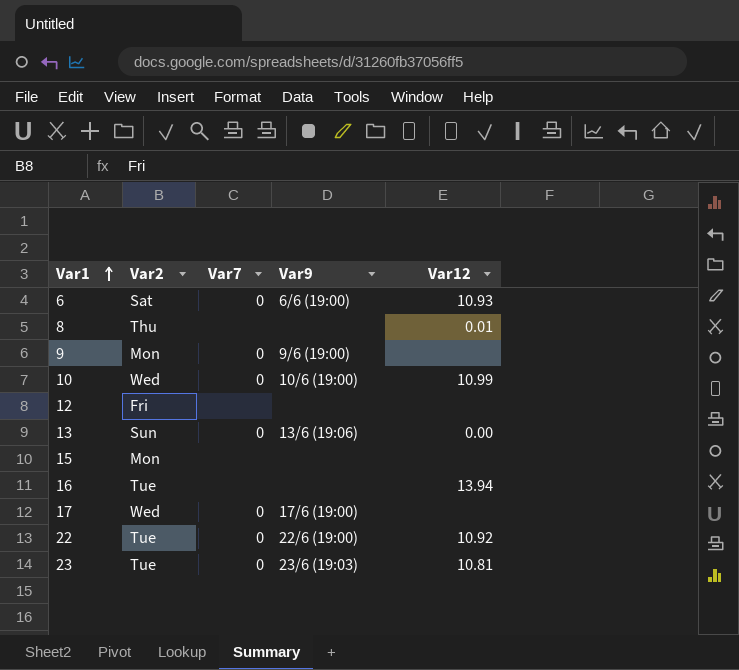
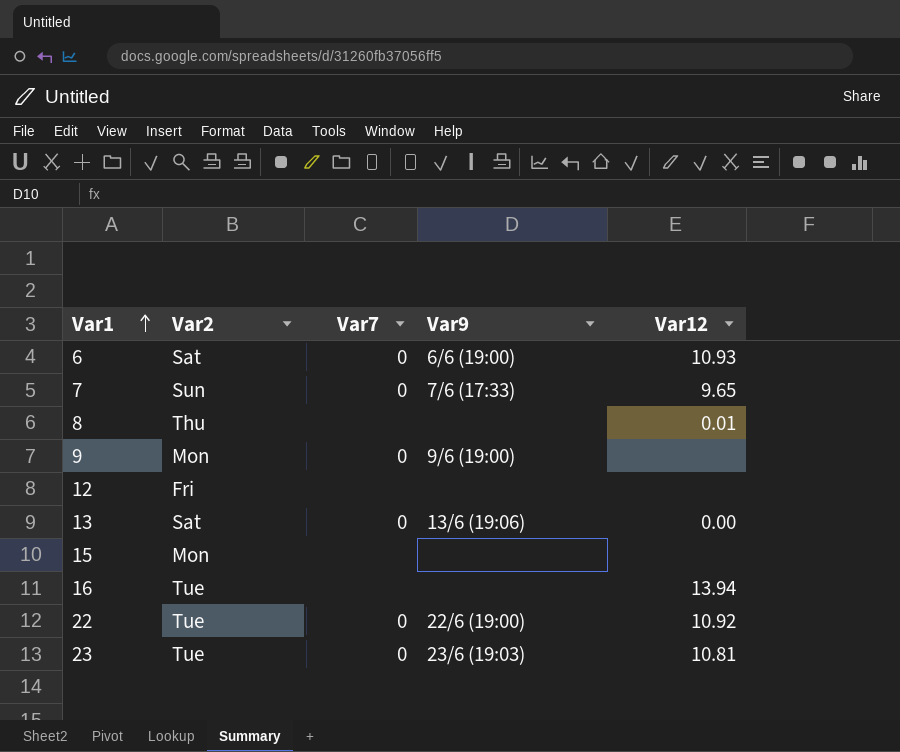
row 10: Wed | 0 | 10/6 (19:00) | 10.99 -> none
row 17: Wed | 0 | 17/6 (19:00) | none -> none
row 7: none -> Sun | 0 | 7/6 (17:33) | 9.65
13 | Var2: Sun -> Sat

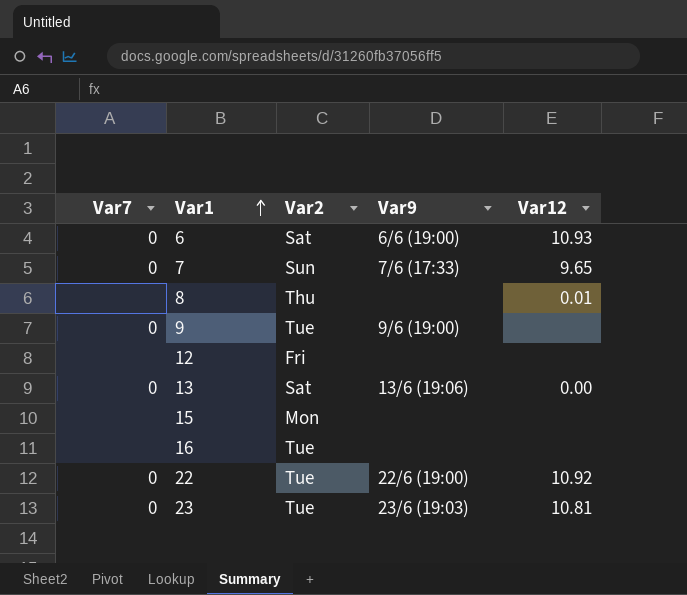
column Var7 | position: 3 -> 1
9 | Var2: Mon -> Tue
16 | Var12: 13.94 -> none

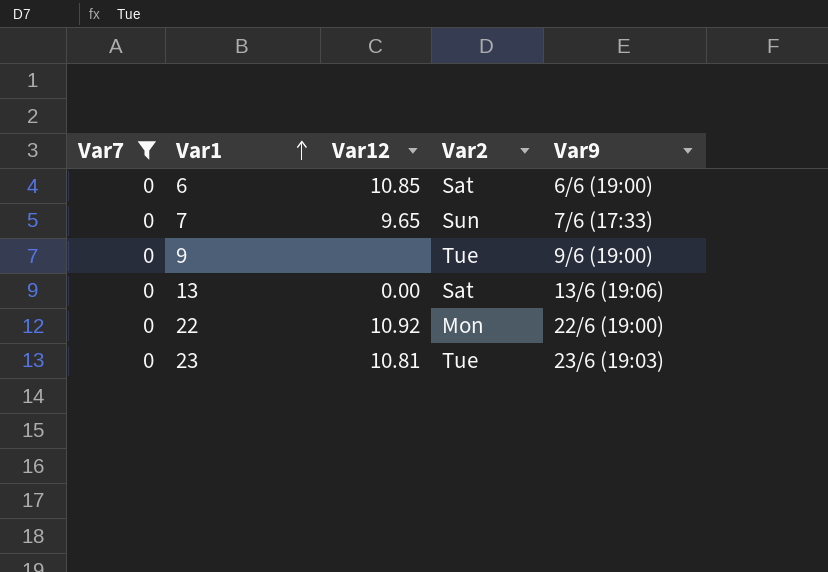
filter: none -> Var7 = 0
column Var12 | position: 5 -> 3
6 | Var12: 10.93 -> 10.85
22 | Var2: Tue -> Mon

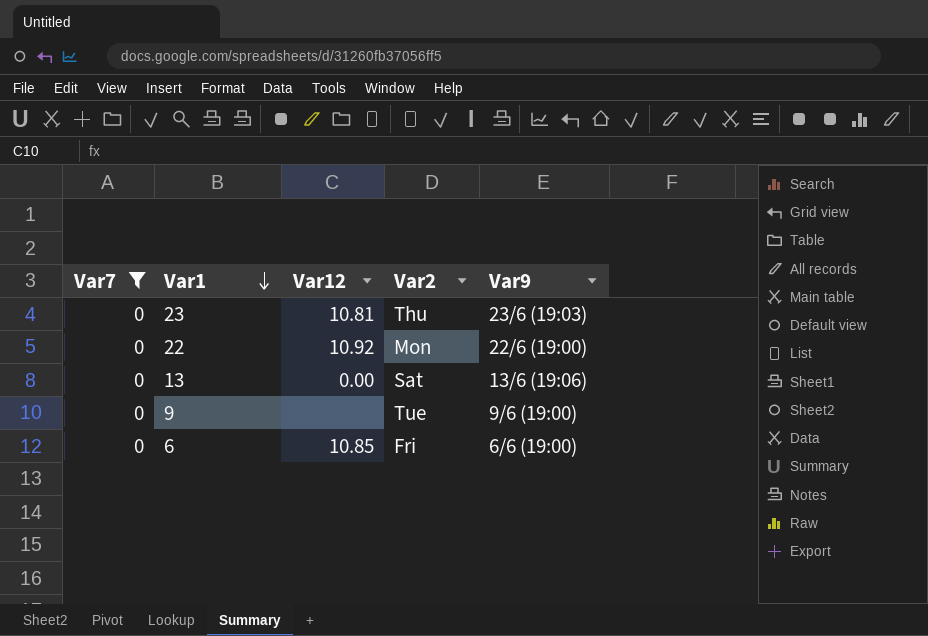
row order: Var1 ascending -> Var1 descending
row 7: 0 | 9.65 | Sun | 7/6 (17:33) -> none
23 | Var2: Tue -> Thu
6 | Var2: Sat -> Fri

